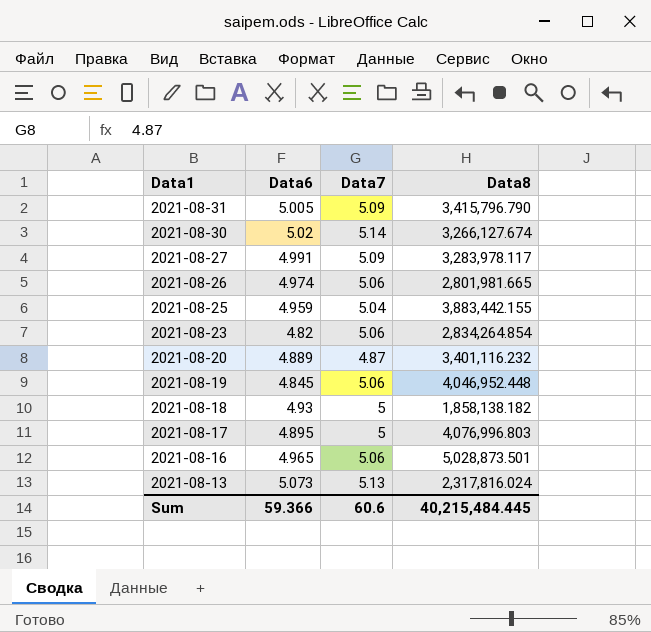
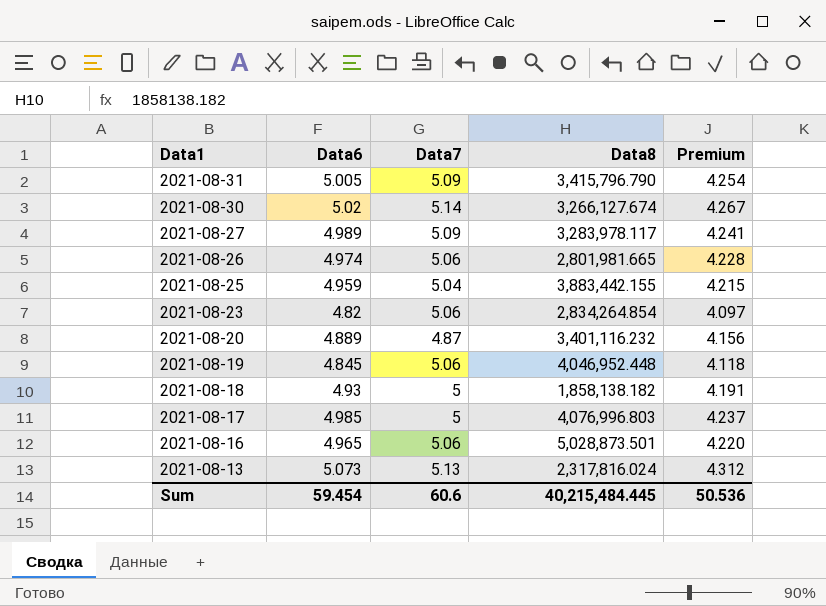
column Premium | formula: none -> [Data6] * 0.85
2021-08-27 | Data6: 4.991 -> 4.989
2021-08-17 | Data6: 4.895 -> 4.985
Sum | Data6: 59.366 -> 59.454

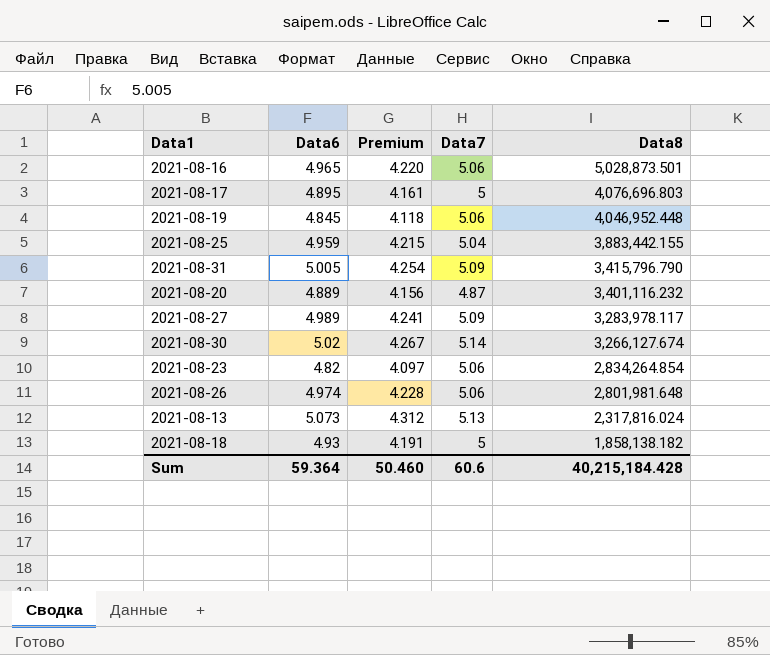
row order: Data1 descending -> Data8 descending
column Premium | position: 5 -> 3
2021-08-17 | Data6: 4.985 -> 4.895
2021-08-17 | Premium: 4.237 -> 4.161
2021-08-17 | Data8: 4,076,996.803 -> 4,076,696.803
2021-08-26 | Data8: 2,801,981.665 -> 2,801,981.648
Sum | Data6: 59.454 -> 59.364
Sum | Premium: 50.536 -> 50.460
Sum | Data8: 40,215,484.445 -> 40,215,184.428

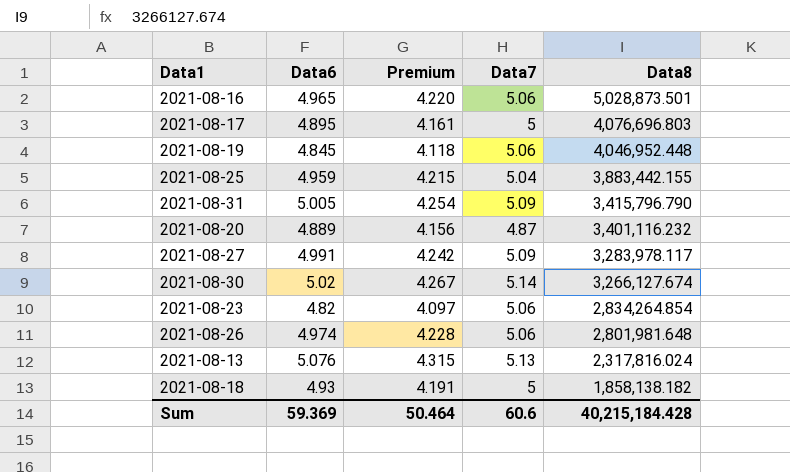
2021-08-27 | Data6: 4.989 -> 4.991
2021-08-27 | Premium: 4.241 -> 4.242
2021-08-13 | Data6: 5.073 -> 5.076
2021-08-13 | Premium: 4.312 -> 4.315
Sum | Data6: 59.364 -> 59.369
Sum | Premium: 50.460 -> 50.464

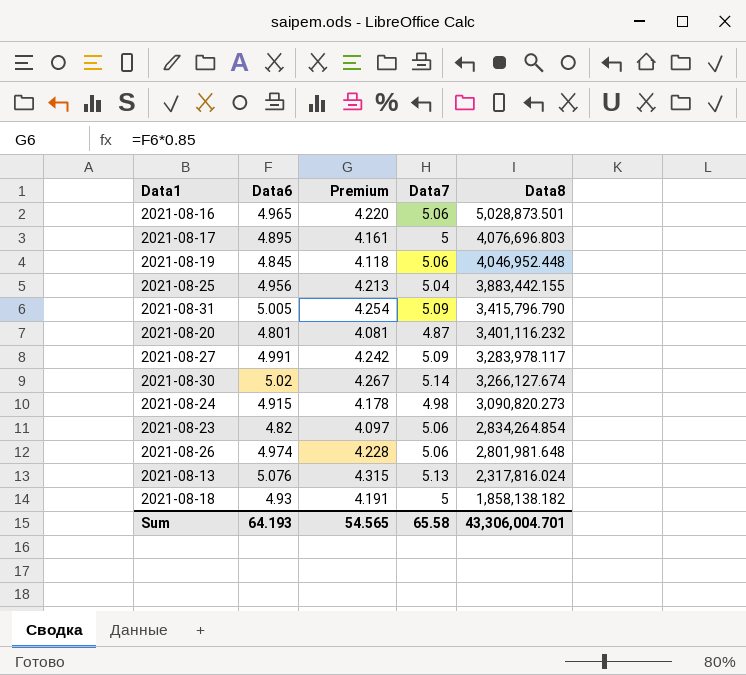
2021-08-25 | Data6: 4.959 -> 4.956
2021-08-25 | Premium: 4.215 -> 4.213
2021-08-20 | Data6: 4.889 -> 4.801
2021-08-20 | Premium: 4.156 -> 4.081
row 2021-08-24: none -> 4.915 | 4.178 | 4.98 | 3,090,820.273
Sum | Data6: 59.369 -> 64.193
Sum | Premium: 50.464 -> 54.565
Sum | Data7: 60.6 -> 65.58
Sum | Data8: 40,215,184.428 -> 43,306,004.701

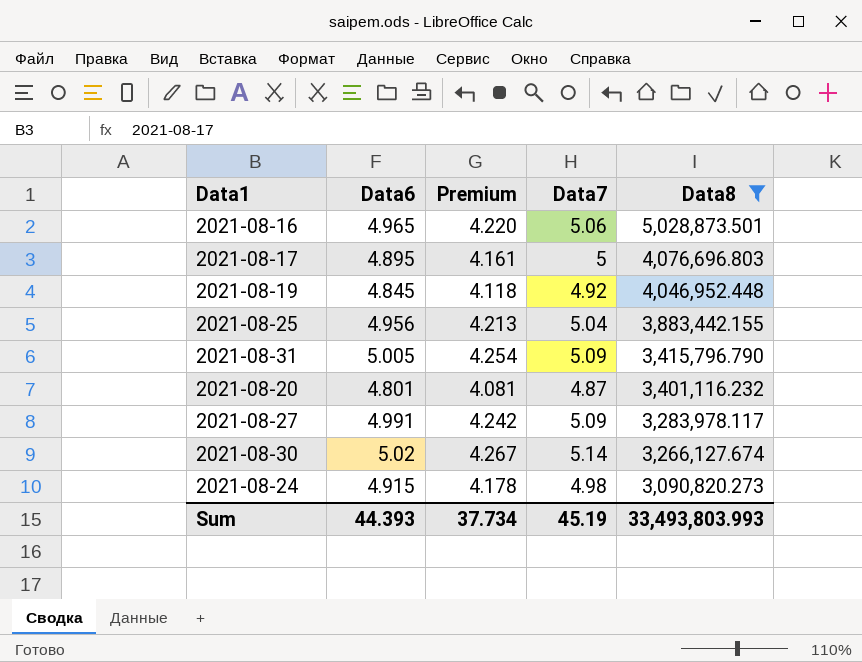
filter: none -> Data8 >= 3,090,820.273
2021-08-19 | Data7: 5.06 -> 4.92
Sum | Data6: 64.193 -> 44.393
Sum | Premium: 54.565 -> 37.734
Sum | Data7: 65.58 -> 45.19
Sum | Data8: 43,306,004.701 -> 33,493,803.993

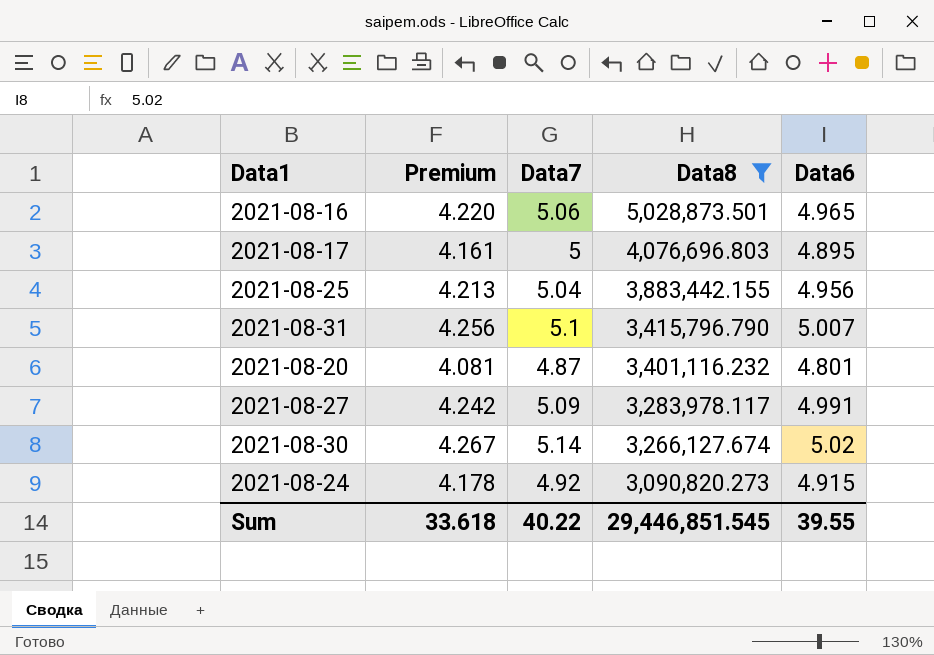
column Data6 | position: 2 -> 5
row 2021-08-19: 4.845 | 4.118 | 4.92 | 4,046,952.448 -> none
2021-08-31 | Premium: 4.254 -> 4.256
2021-08-31 | Data7: 5.09 -> 5.1
2021-08-31 | Data6: 5.005 -> 5.007
2021-08-24 | Data7: 4.98 -> 4.92
Sum | Premium: 37.734 -> 33.618
Sum | Data7: 45.19 -> 40.22
Sum | Data8: 33,493,803.993 -> 29,446,851.545
Sum | Data6: 44.393 -> 39.55

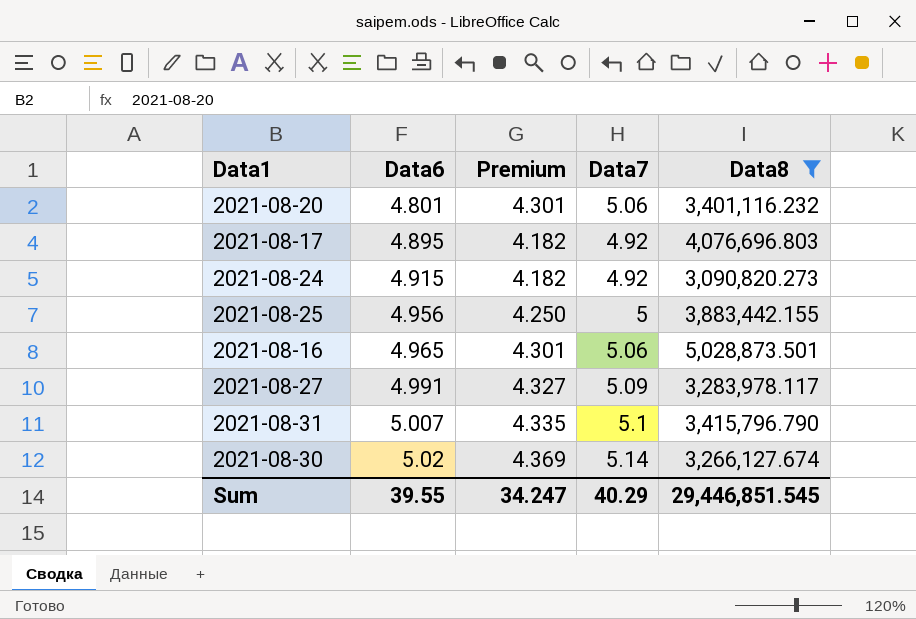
row order: Data8 descending -> Data6 ascending
column Data6 | position: 5 -> 2
column Premium | formula: [Data6] * 0.85 -> [Data7] * 0.85
2021-08-20 | Data7: 4.87 -> 5.06
2021-08-17 | Data7: 5 -> 4.92
2021-08-25 | Data7: 5.04 -> 5
Sum | Premium: 33.618 -> 34.247
Sum | Data7: 40.22 -> 40.29

